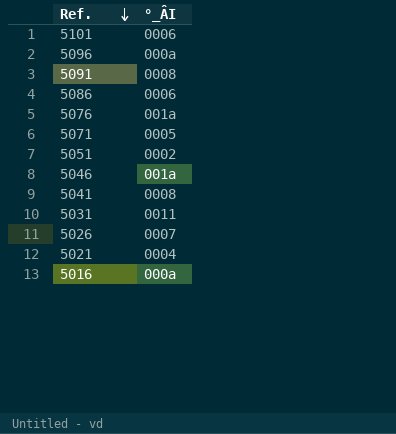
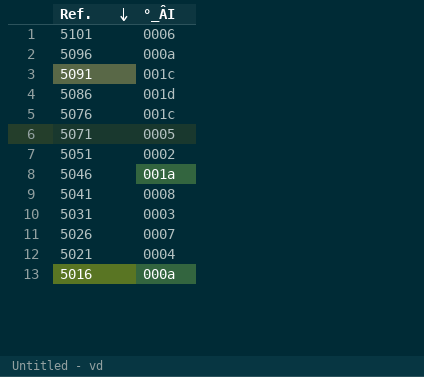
5091 | °_ÂI: 0008 -> 001c
5086 | °_ÂI: 0006 -> 001d
5076 | °_ÂI: 001a -> 001c
5031 | °_ÂI: 0011 -> 0003

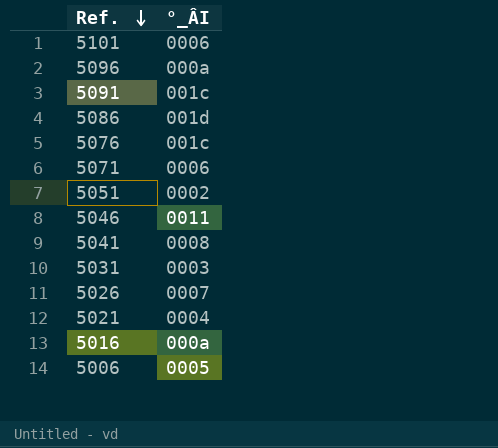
5071 | °_ÂI: 0005 -> 0006
5046 | °_ÂI: 001a -> 0011
row 5006: none -> 0005

